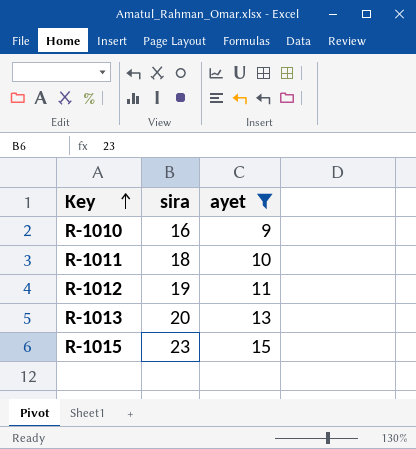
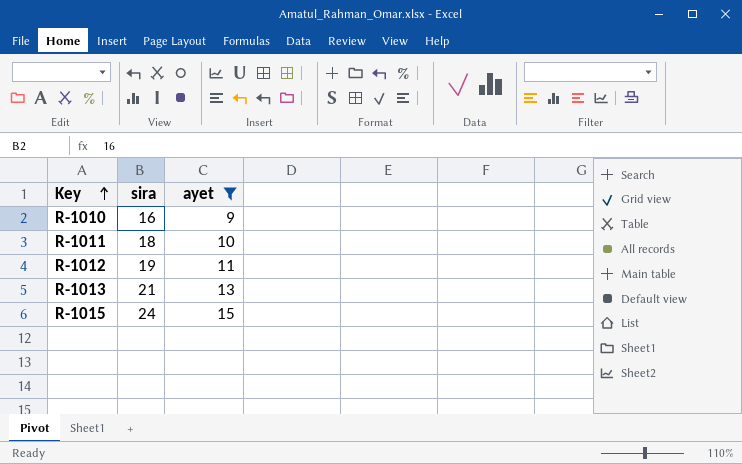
R-1013 | sira: 20 -> 21
R-1015 | sira: 23 -> 24

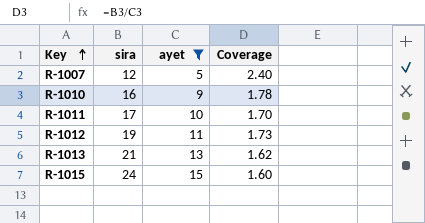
column Coverage | formula: none -> [sira] / [ayet]
row R-1007: none -> 12 | 5 | 2.40
R-1011 | sira: 18 -> 17

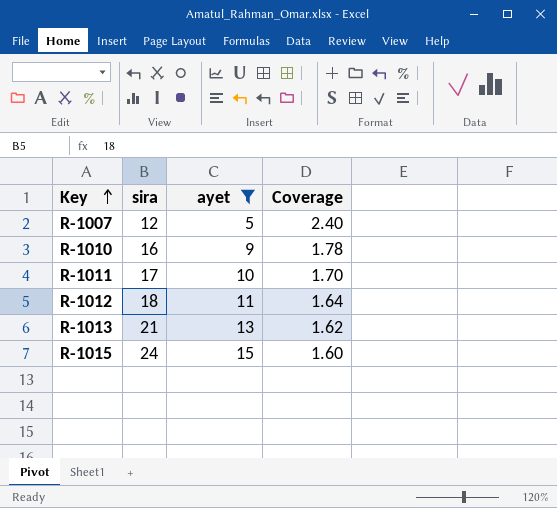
R-1012 | sira: 19 -> 18
R-1012 | Coverage: 1.73 -> 1.64

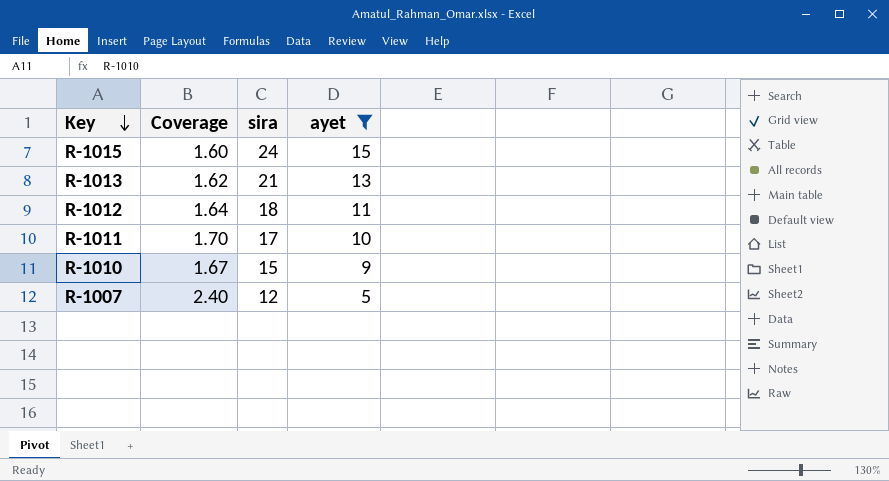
row order: Key ascending -> Key descending
column Coverage | position: 4 -> 2
R-1010 | Coverage: 1.78 -> 1.67
R-1010 | sira: 16 -> 15

